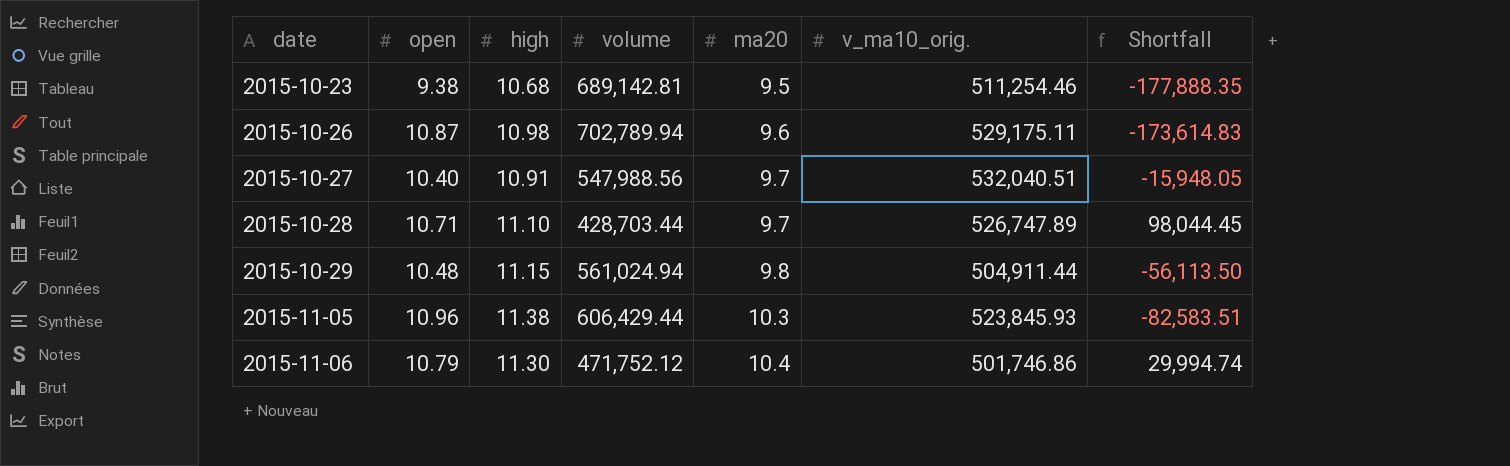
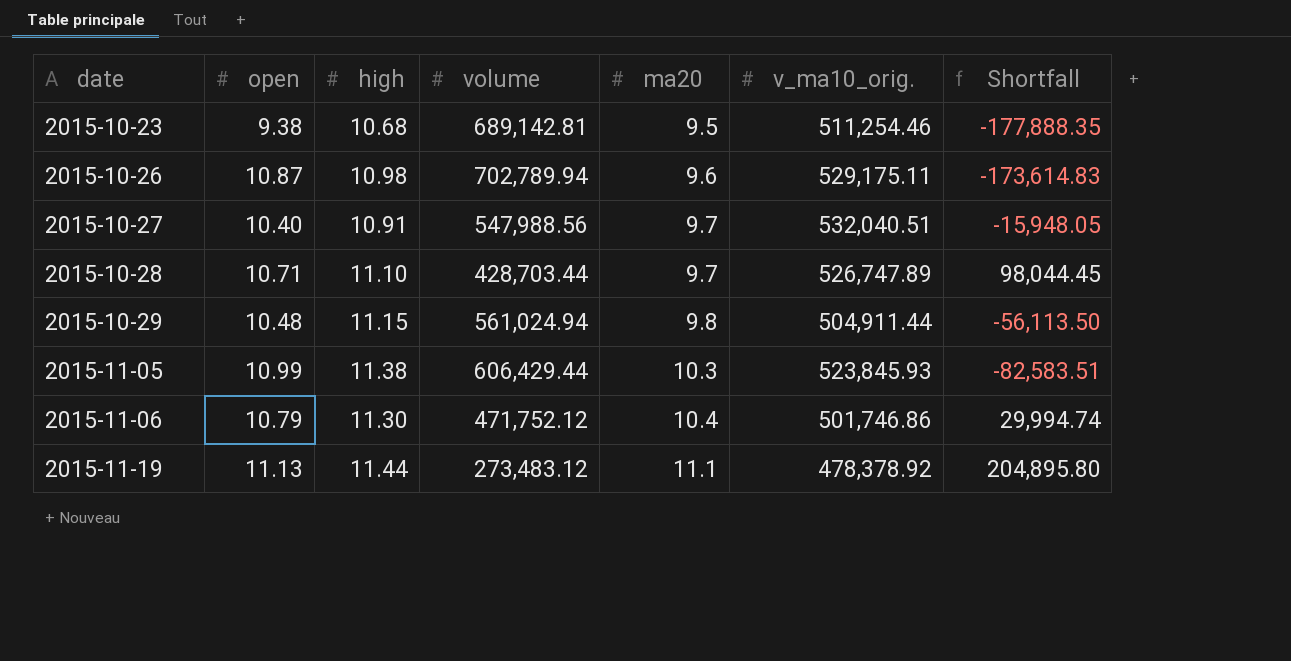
2015-11-05 | open: 10.96 -> 10.99
row 2015-11-19: none -> 11.13 | 11.44 | 273,483.12 | 11.1 | 478,378.92 | 204,895.80

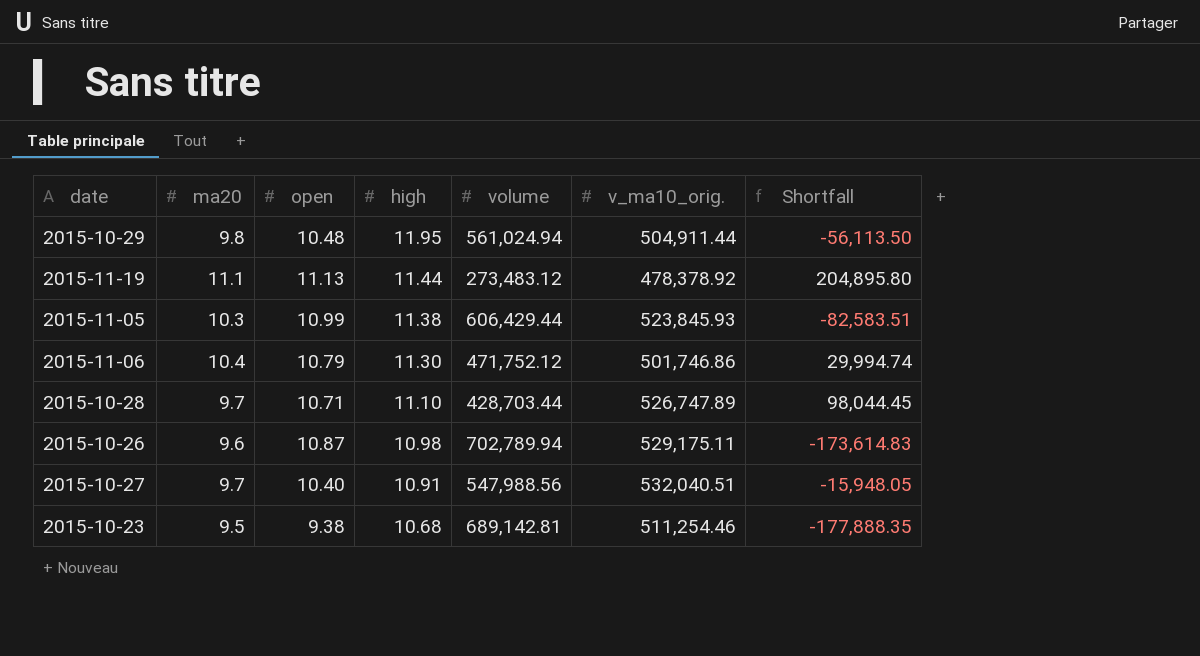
row order: date ascending -> high descending
column ma20 | position: 5 -> 2
2015-10-29 | high: 11.15 -> 11.95

